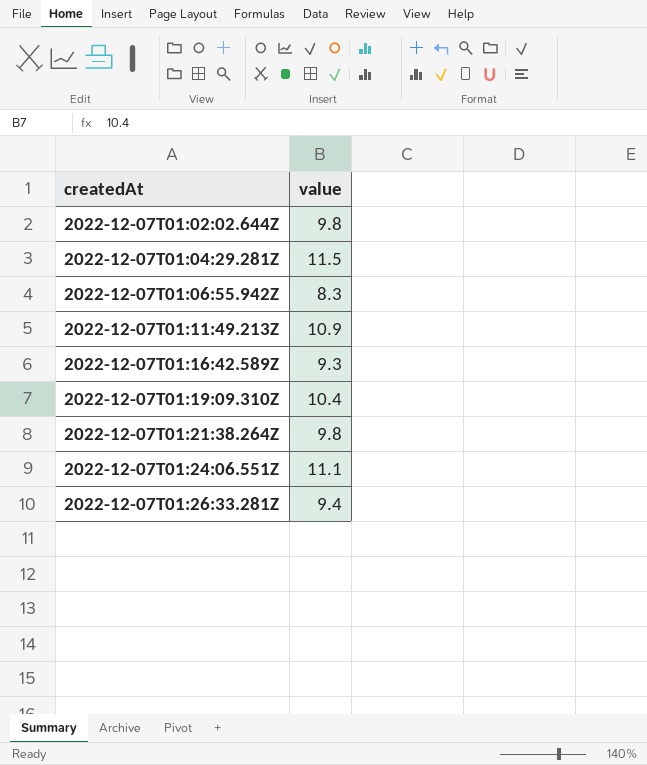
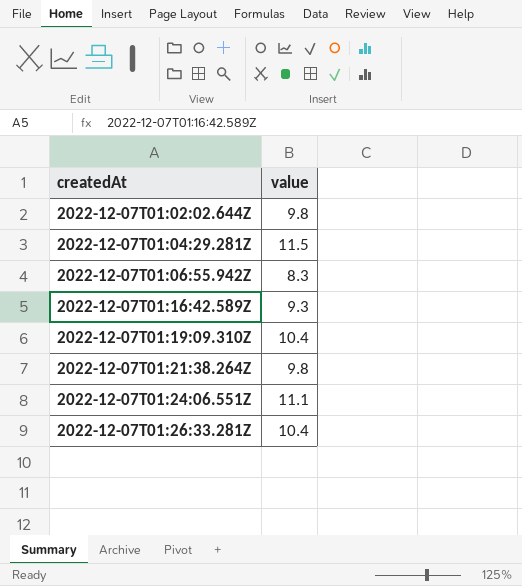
row 2022-12-07T01:11:49.213Z: 10.9 -> none
2022-12-07T01:26:33.281Z | value: 9.4 -> 10.4

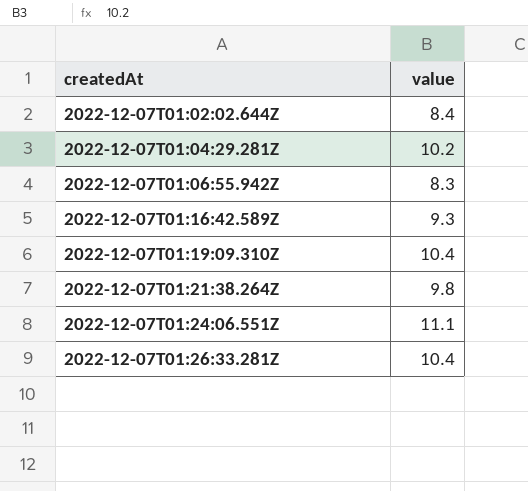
2022-12-07T01:02:02.644Z | value: 9.8 -> 8.4
2022-12-07T01:04:29.281Z | value: 11.5 -> 10.2

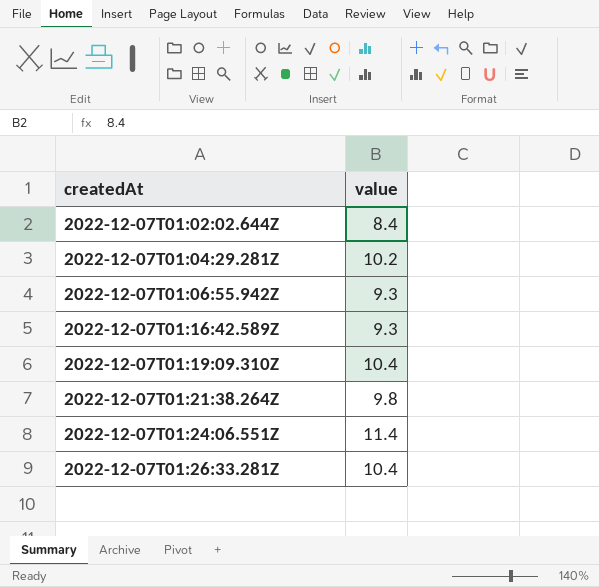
2022-12-07T01:06:55.942Z | value: 8.3 -> 9.3
2022-12-07T01:24:06.551Z | value: 11.1 -> 11.4

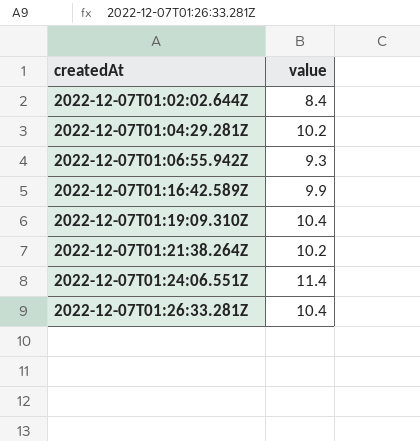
2022-12-07T01:16:42.589Z | value: 9.3 -> 9.9
2022-12-07T01:21:38.264Z | value: 9.8 -> 10.2

